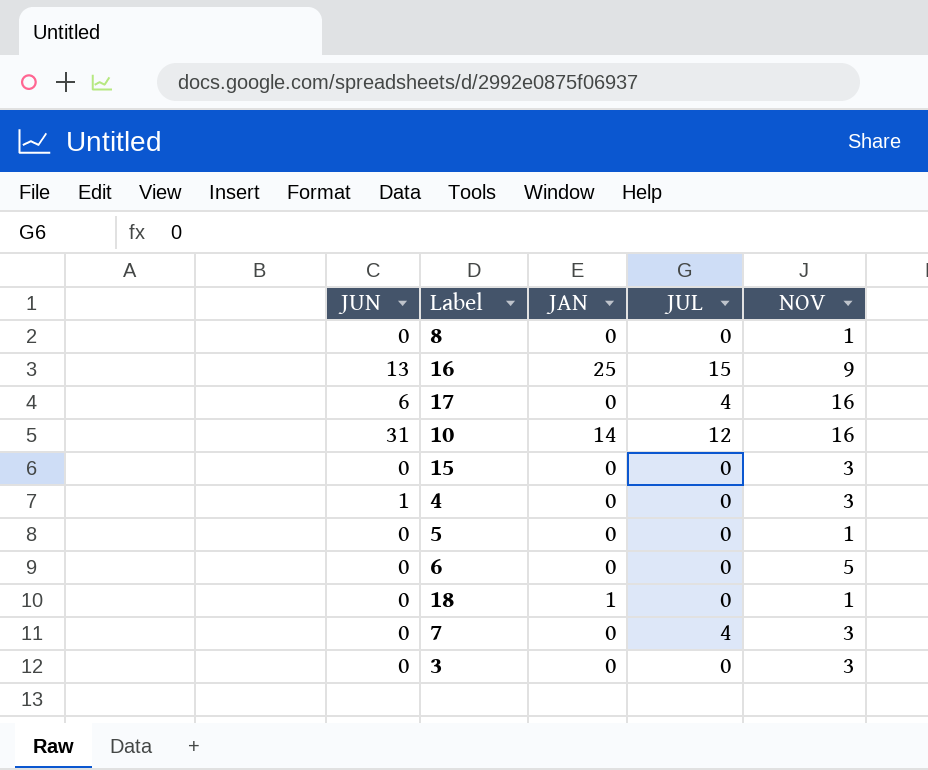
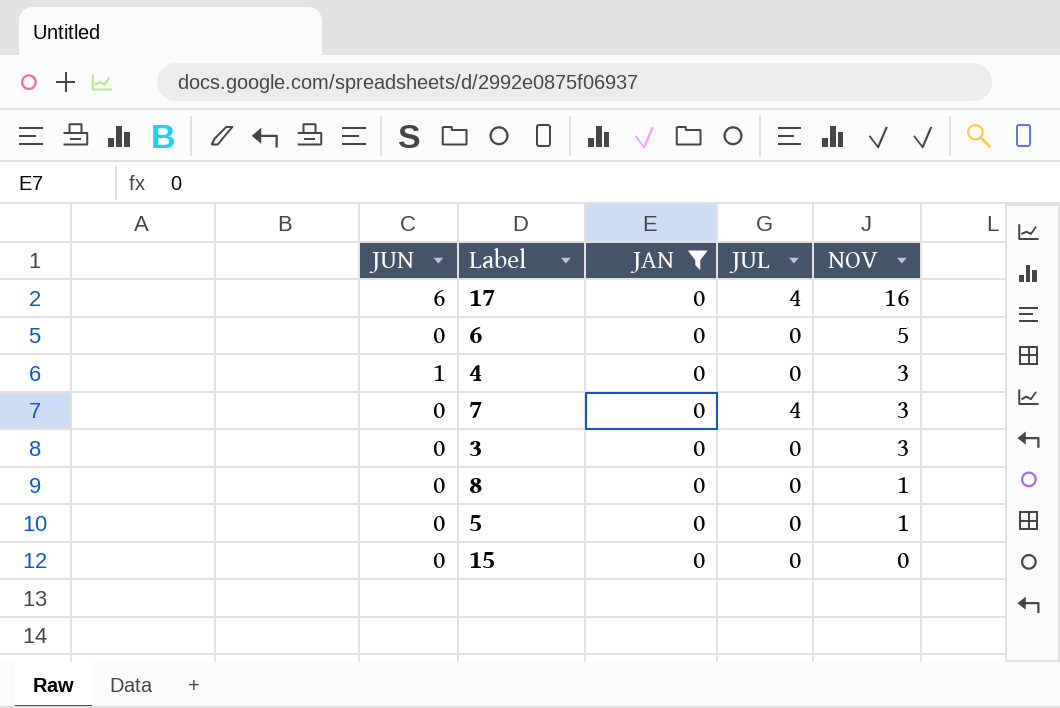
filter: none -> JAN = 0
row order: none -> NOV descending
15 | NOV: 3 -> 0

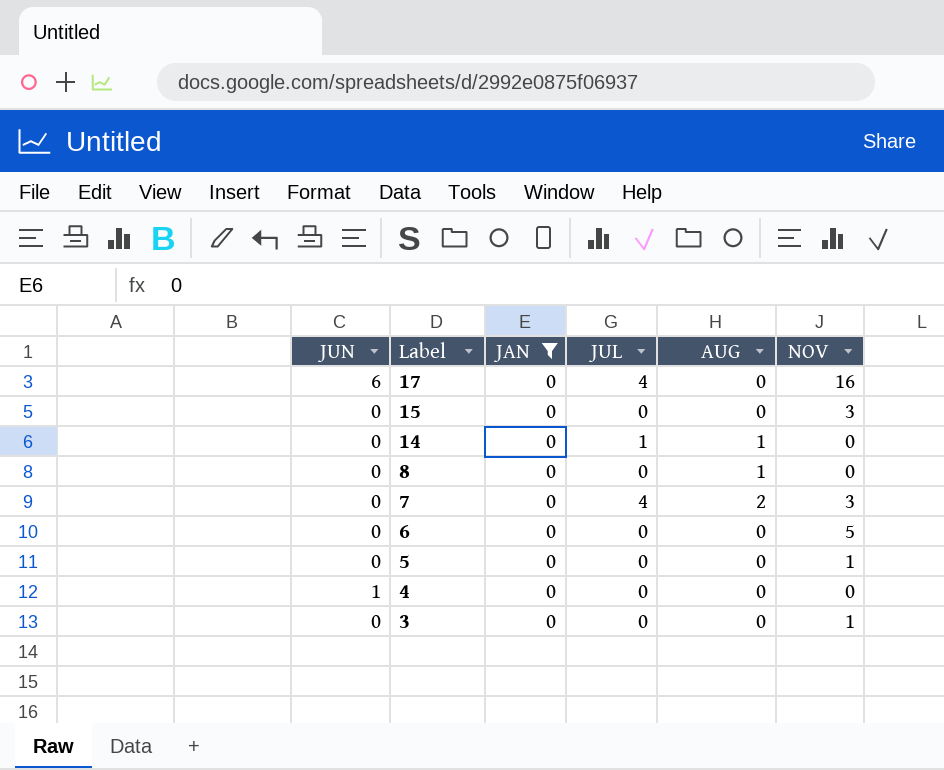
row order: NOV descending -> Label descending
column AUG | position: none -> 5
15 | NOV: 0 -> 3
row 14: none -> 0 | 0 | 1 | 1 | 0
8 | NOV: 1 -> 0
4 | NOV: 3 -> 0
3 | NOV: 3 -> 1

